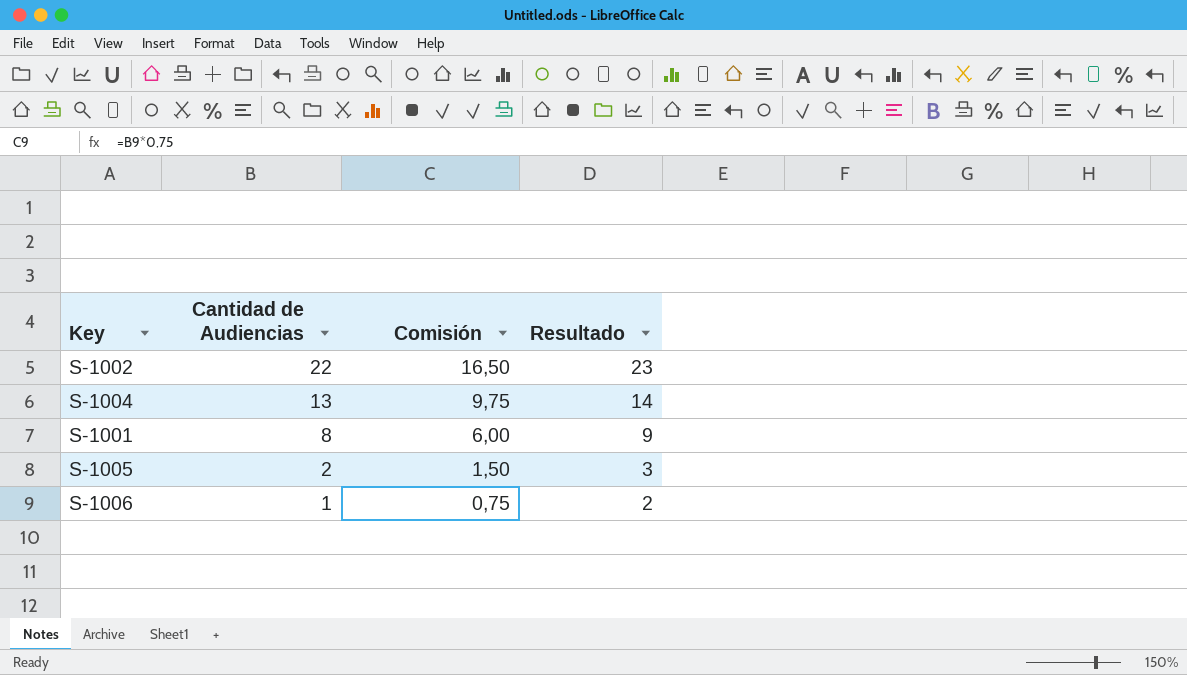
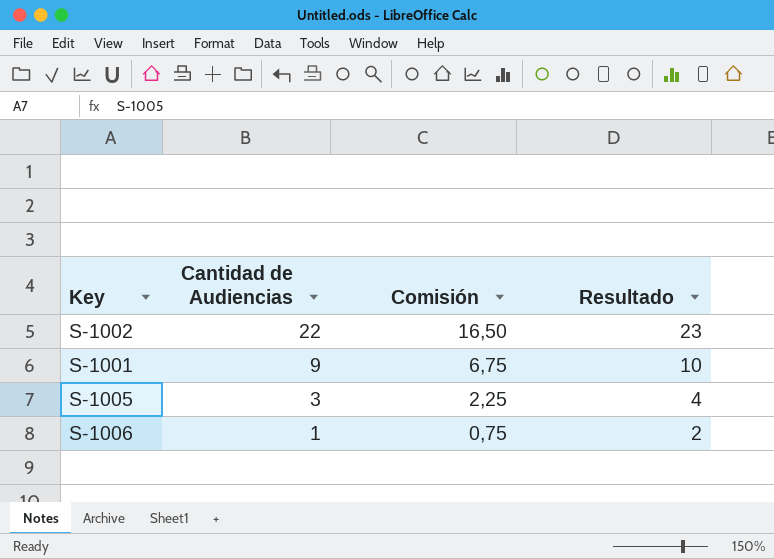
row S-1004: 13 | 9,75 | 14 -> none
S-1001 | Cantidad de Audiencias: 8 -> 9
S-1001 | Comisión: 6,00 -> 6,75
S-1001 | Resultado: 9 -> 10
S-1005 | Cantidad de Audiencias: 2 -> 3
S-1005 | Comisión: 1,50 -> 2,25
S-1005 | Resultado: 3 -> 4

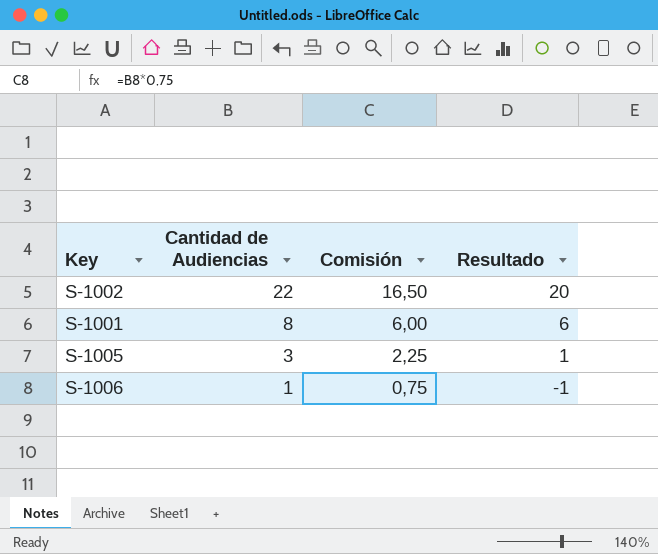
column Resultado | formula: [Cantidad de Audiencias] + 1 -> [Cantidad de Audiencias] - 2
S-1001 | Cantidad de Audiencias: 9 -> 8
S-1001 | Comisión: 6,75 -> 6,00

